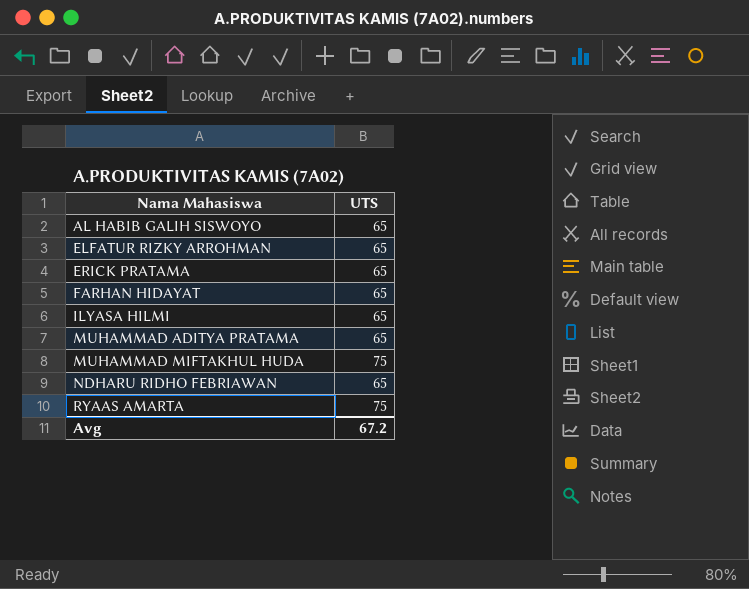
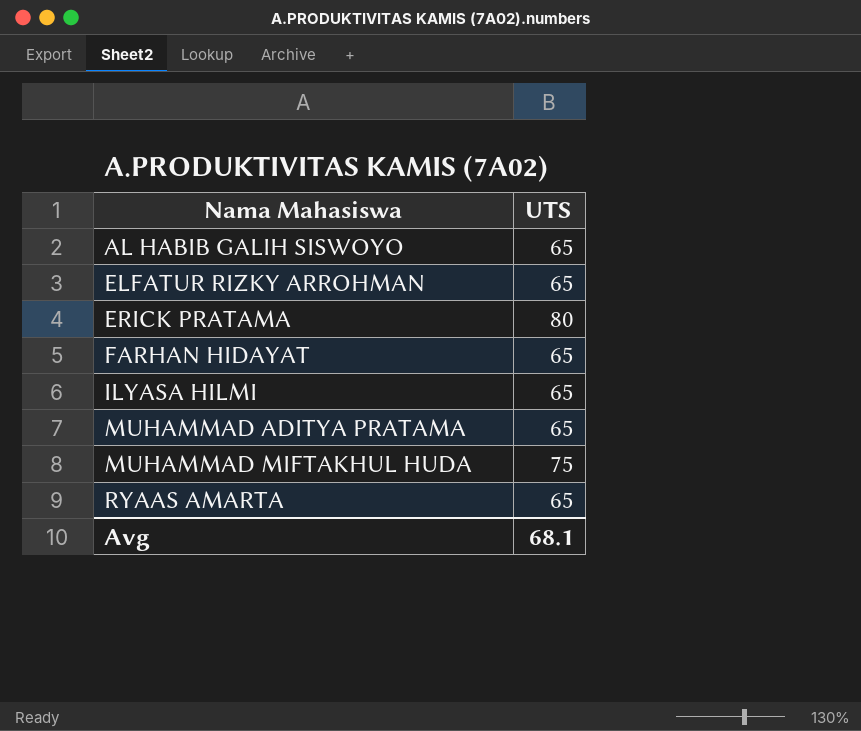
row NDHARU RIDHO FEBRIAWAN: 65 -> none
ERICK PRATAMA | UTS: 65 -> 80
RYAAS AMARTA | UTS: 75 -> 65
Avg | UTS: 67.2 -> 68.1

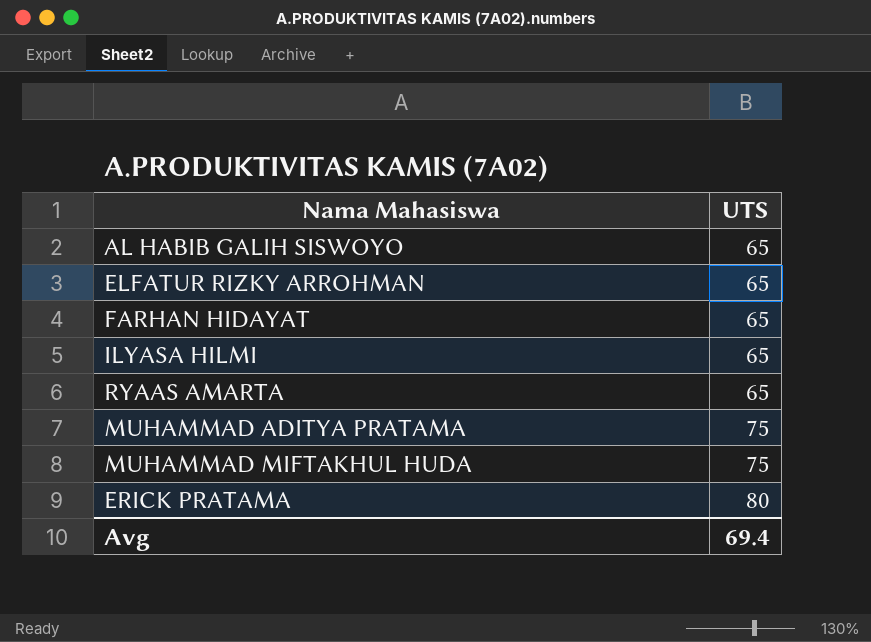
row order: Nama Mahasiswa ascending -> UTS ascending
MUHAMMAD ADITYA PRATAMA | UTS: 65 -> 75
Avg | UTS: 68.1 -> 69.4

